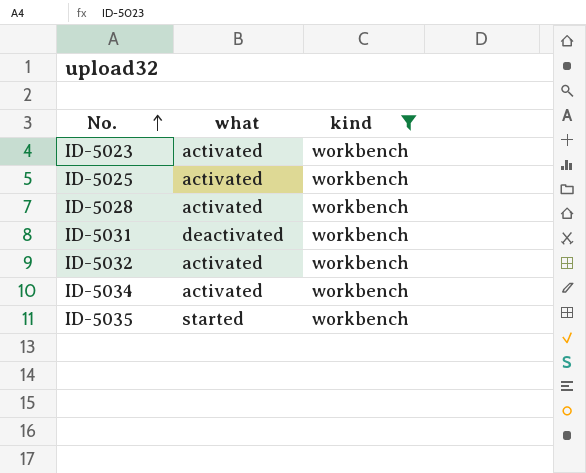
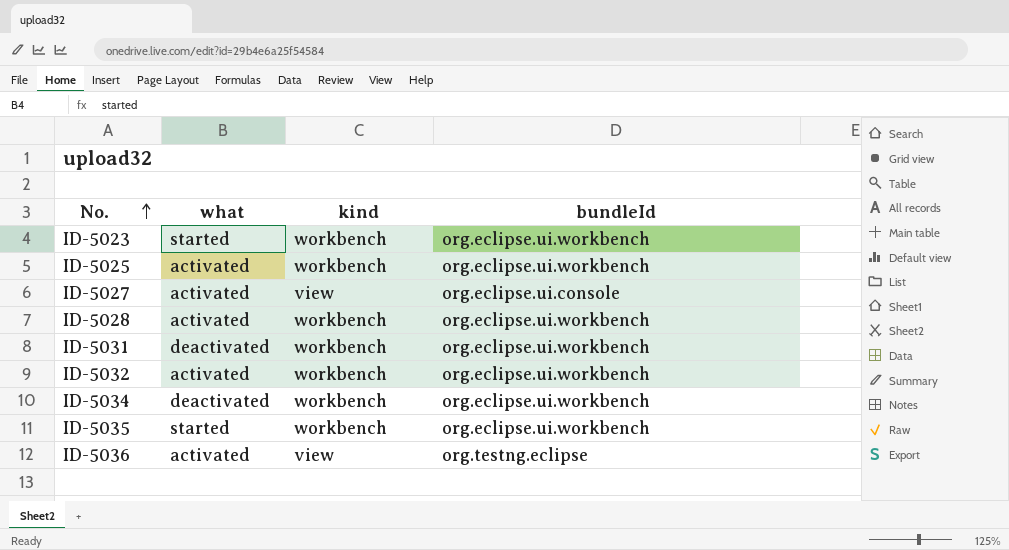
filter: kind = workbench -> none
column bundleId | position: none -> 4
ID-5023 | what: activated -> started
ID-5034 | what: activated -> deactivated

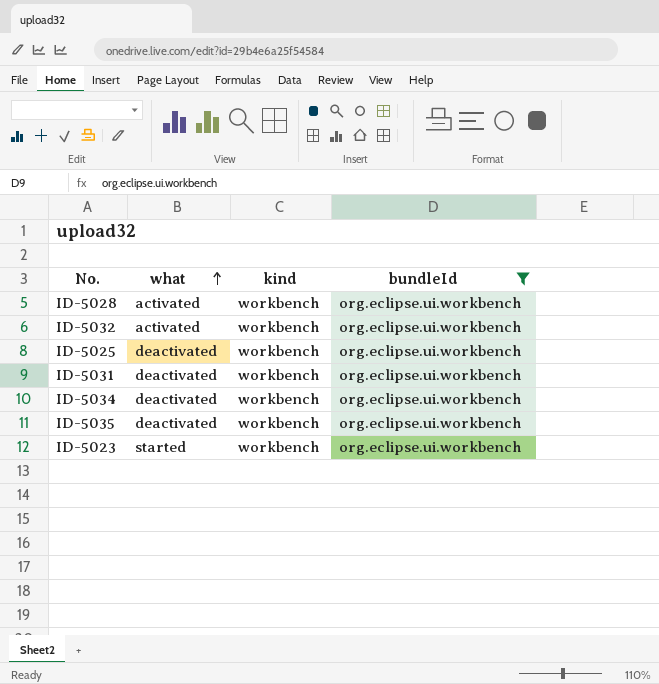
filter: none -> bundleId = org.eclipse.ui.workbench
row order: No. ascending -> what ascending
ID-5025 | what: activated -> deactivated
ID-5035 | what: started -> deactivated

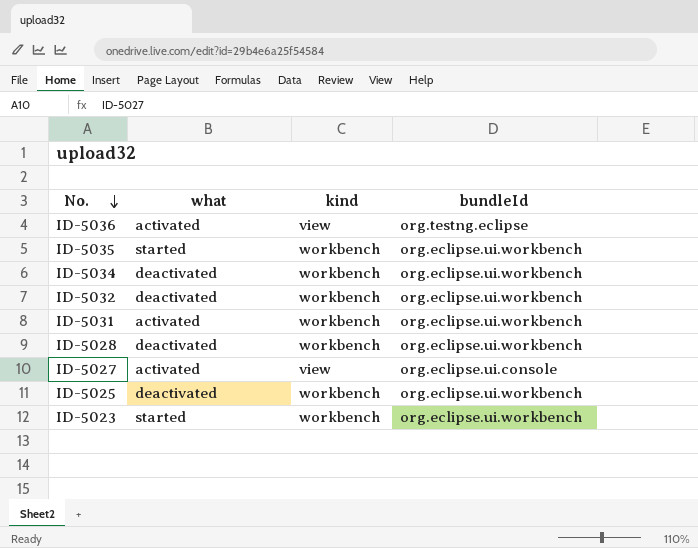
filter: bundleId = org.eclipse.ui.workbench -> none
row order: what ascending -> No. descending
ID-5035 | what: deactivated -> started
ID-5032 | what: activated -> deactivated
ID-5031 | what: deactivated -> activated
ID-5028 | what: activated -> deactivated

